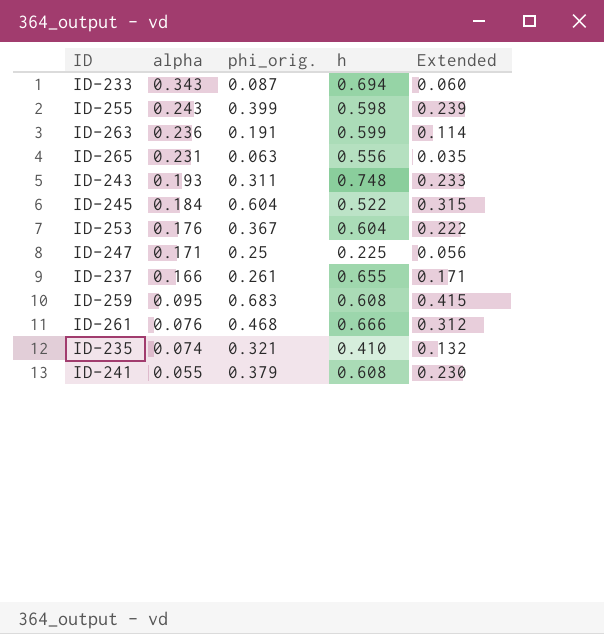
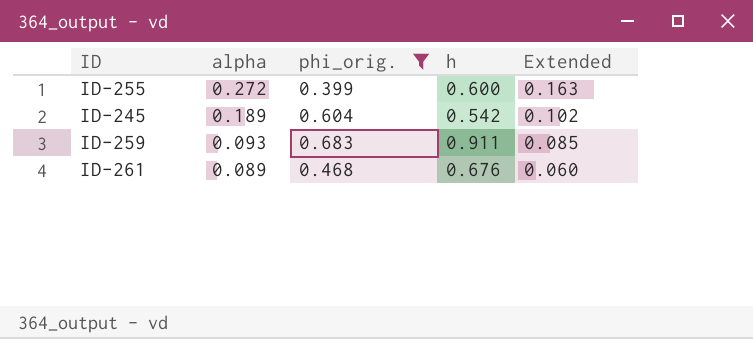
filter: none -> phi_orig. >= 0.399
column Extended | formula: [phi_orig.] * [h] -> [alpha] * [h]
ID-255 | alpha: 0.243 -> 0.272
ID-255 | h: 0.598 -> 0.600
ID-245 | alpha: 0.184 -> 0.189
ID-245 | h: 0.522 -> 0.542
ID-259 | alpha: 0.095 -> 0.093
ID-259 | h: 0.608 -> 0.911
ID-261 | alpha: 0.076 -> 0.089
ID-261 | h: 0.666 -> 0.676

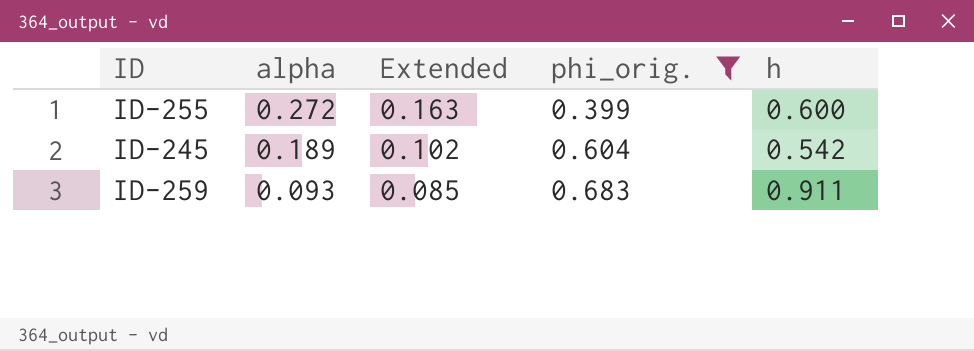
column Extended | position: 5 -> 3
row ID-261: 0.089 | 0.468 | 0.676 | 0.060 -> none

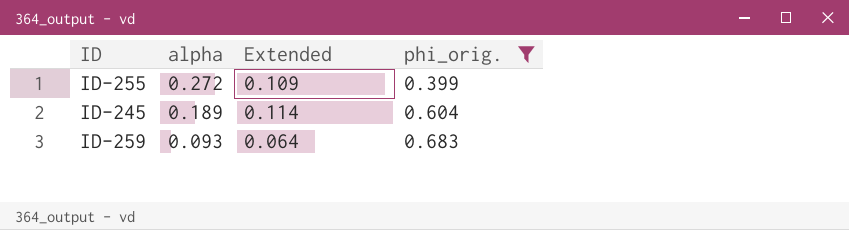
column h | position: 5 -> none
column Extended | formula: [alpha] * [h] -> [alpha] * [phi_orig.]

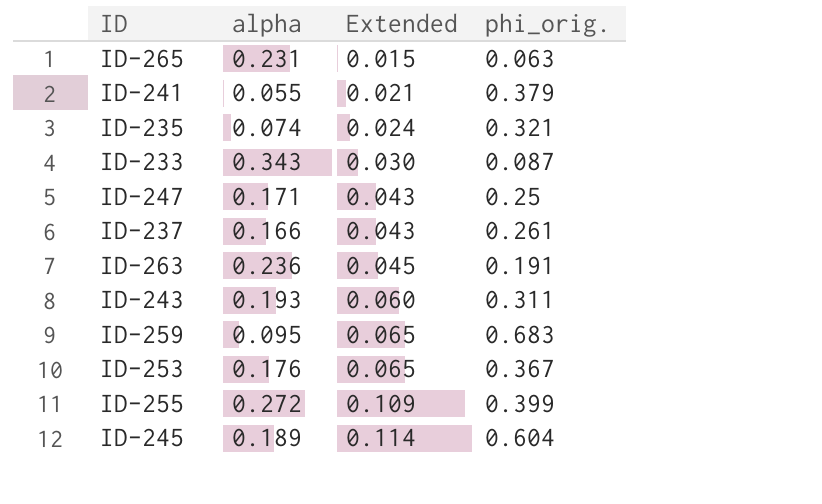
filter: phi_orig. >= 0.399 -> none
row order: alpha descending -> Extended ascending
ID-259 | alpha: 0.093 -> 0.095
ID-259 | Extended: 0.064 -> 0.065

